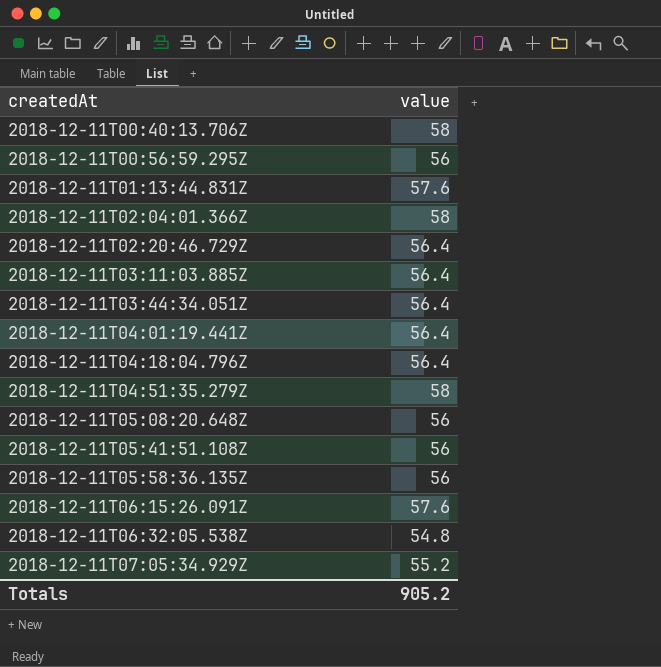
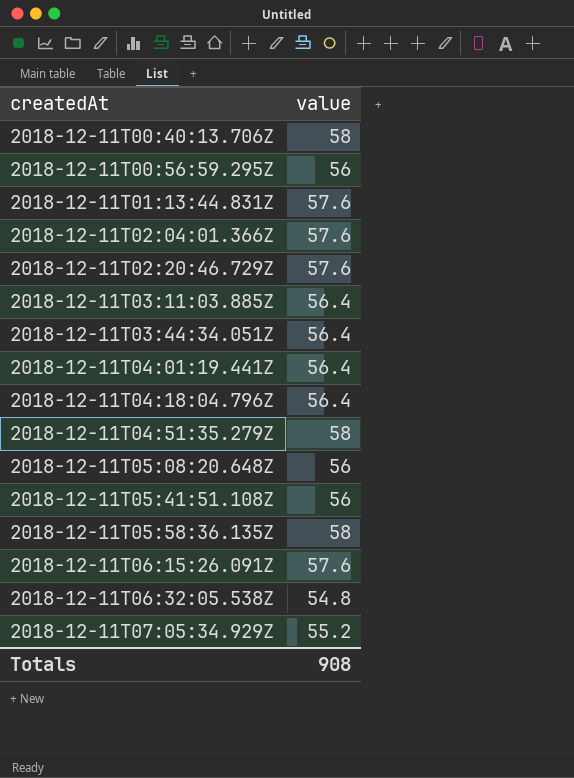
2018-12-11T02:04:01.366Z | value: 58 -> 57.6
2018-12-11T02:20:46.729Z | value: 56.4 -> 57.6
2018-12-11T05:58:36.135Z | value: 56 -> 58
Totals | value: 905.2 -> 908

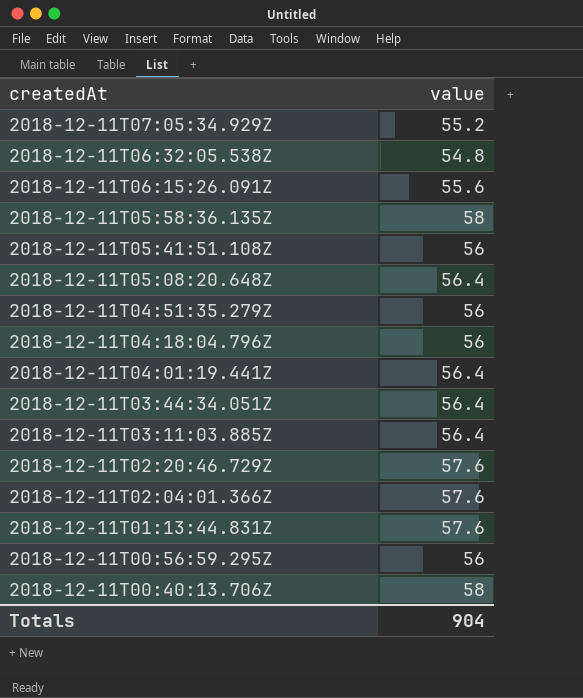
row order: createdAt ascending -> createdAt descending
2018-12-11T06:15:26.091Z | value: 57.6 -> 55.6
2018-12-11T05:08:20.648Z | value: 56 -> 56.4
2018-12-11T04:51:35.279Z | value: 58 -> 56
2018-12-11T04:18:04.796Z | value: 56.4 -> 56
Totals | value: 908 -> 904

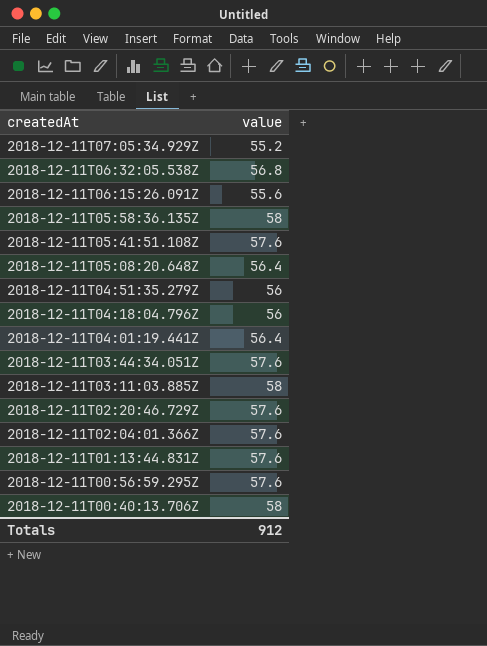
2018-12-11T06:32:05.538Z | value: 54.8 -> 56.8
2018-12-11T05:41:51.108Z | value: 56 -> 57.6
2018-12-11T03:44:34.051Z | value: 56.4 -> 57.6
2018-12-11T03:11:03.885Z | value: 56.4 -> 58
2018-12-11T00:56:59.295Z | value: 56 -> 57.6
Totals | value: 904 -> 912

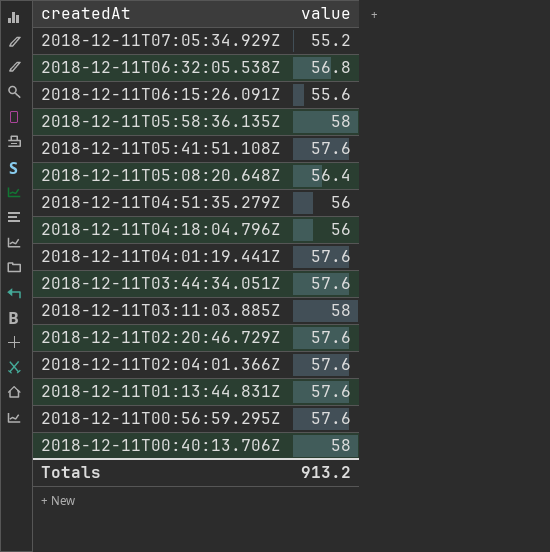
2018-12-11T04:01:19.441Z | value: 56.4 -> 57.6
Totals | value: 912 -> 913.2

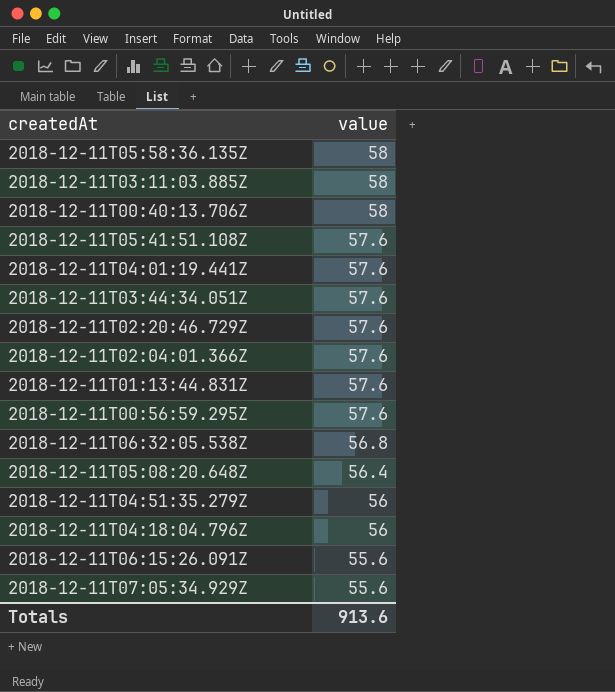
row order: createdAt descending -> value descending
2018-12-11T07:05:34.929Z | value: 55.2 -> 55.6
Totals | value: 913.2 -> 913.6

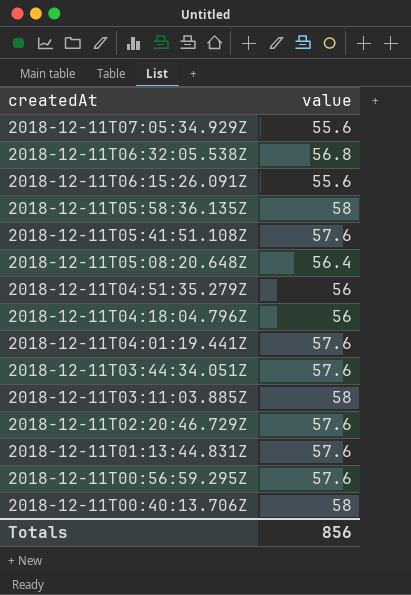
row order: value descending -> createdAt descending
row 2018-12-11T02:04:01.366Z: 57.6 -> none
Totals | value: 913.6 -> 856

